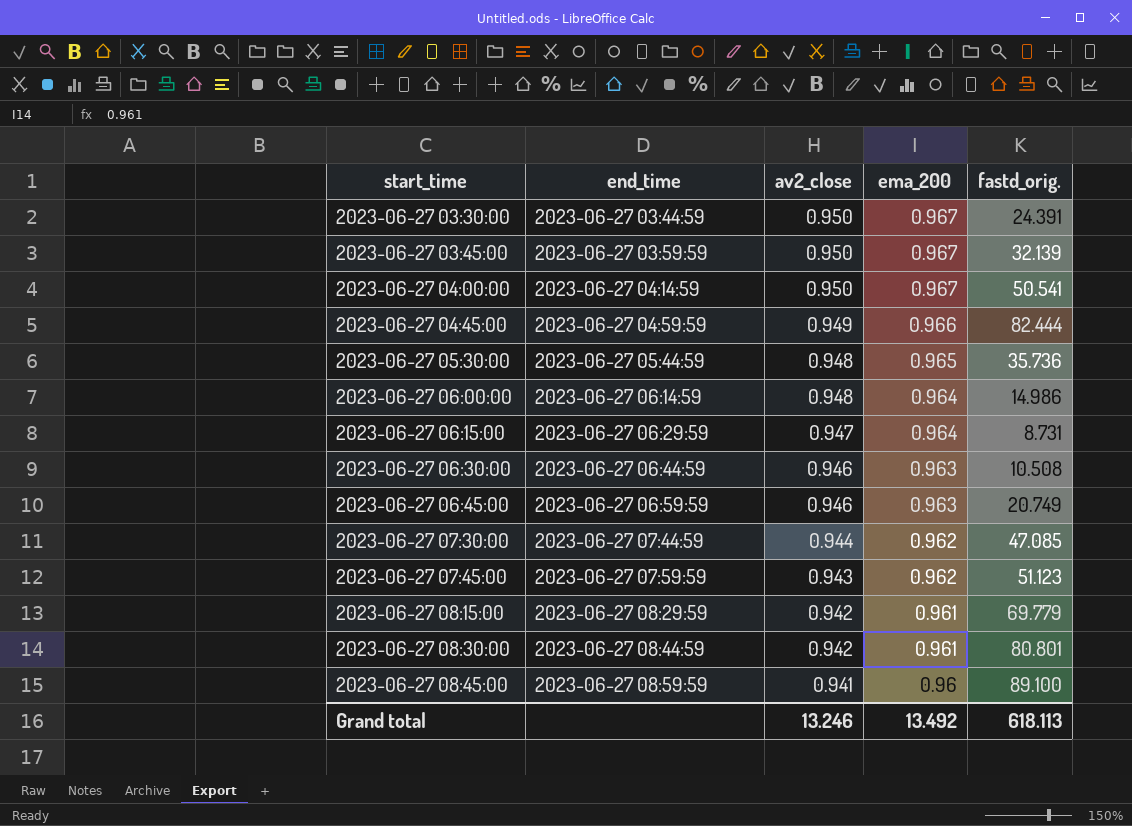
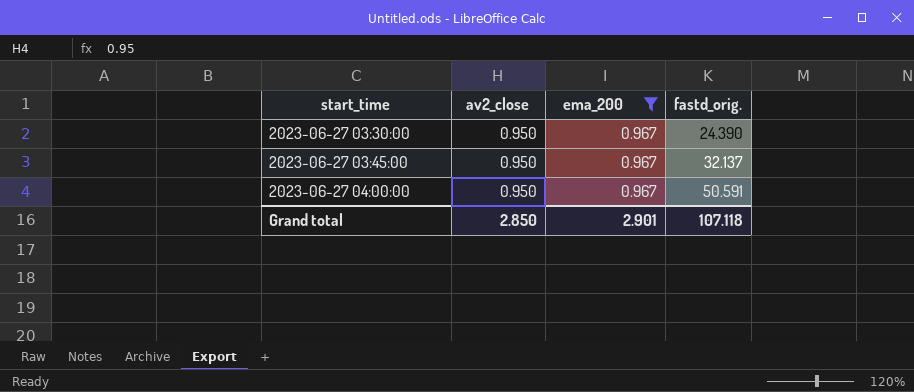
filter: none -> ema_200 = 0.967
column end_time | position: 2 -> none
2023-06-27 03:30:00 | fastd_orig.: 24.391 -> 24.390
2023-06-27 03:45:00 | fastd_orig.: 32.139 -> 32.137
2023-06-27 04:00:00 | fastd_orig.: 50.541 -> 50.591
Grand total | av2_close: 13.246 -> 2.850
Grand total | ema_200: 13.492 -> 2.901
Grand total | fastd_orig.: 618.113 -> 107.118

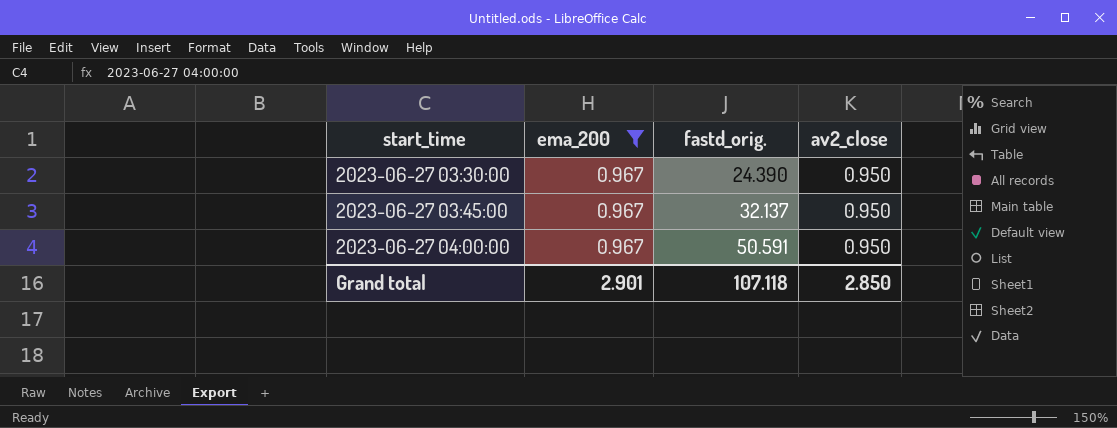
column av2_close | position: 2 -> 4

